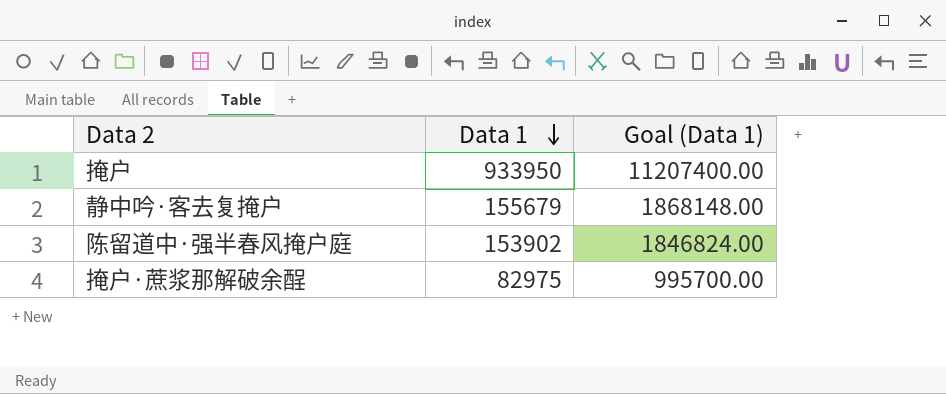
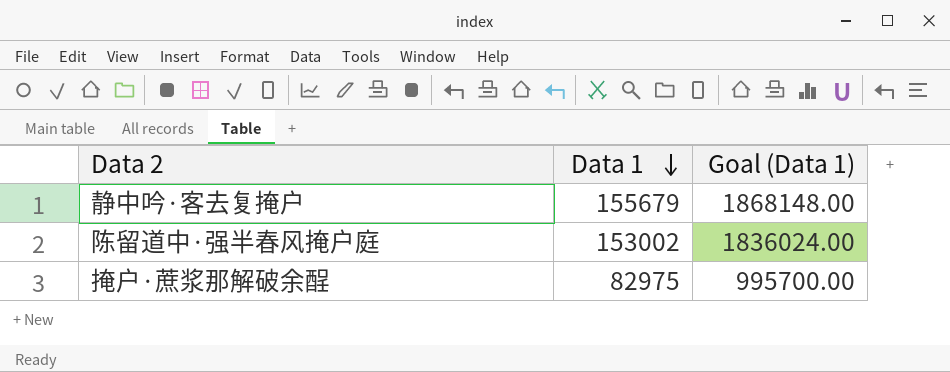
row 掩户: 933950 | 11207400.00 -> none
陈留道中·强半春风掩户庭 | Data 1: 153902 -> 153002
陈留道中·强半春风掩户庭 | Goal (Data 1): 1846824.00 -> 1836024.00

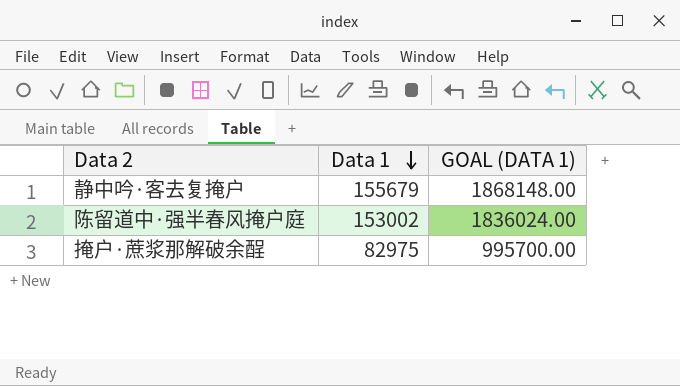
column name: Goal (Data 1) -> GOAL (DATA 1)

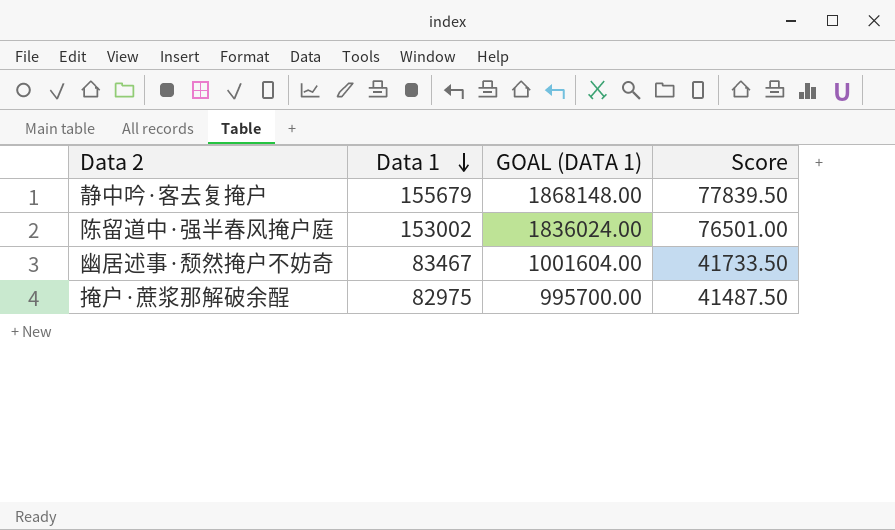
column Score | formula: none -> [Data 1] * 0.5
row 幽居述事·颓然掩户不妨奇: none -> 83467 | 1001604.00 | 41733.50

